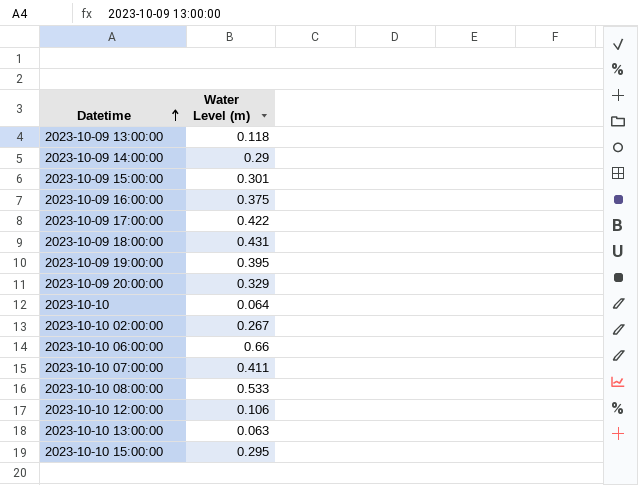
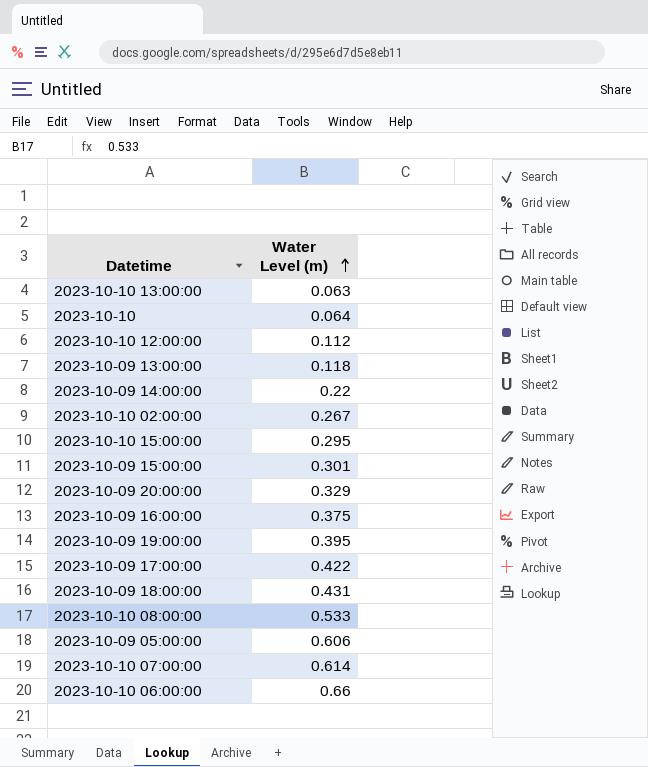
row order: Datetime ascending -> Water Level (m) ascending
2023-10-10 12:00:00 | Water Level (m): 0.106 -> 0.112
2023-10-09 14:00:00 | Water Level (m): 0.29 -> 0.22
row 2023-10-09 05:00:00: none -> 0.606
2023-10-10 07:00:00 | Water Level (m): 0.411 -> 0.614

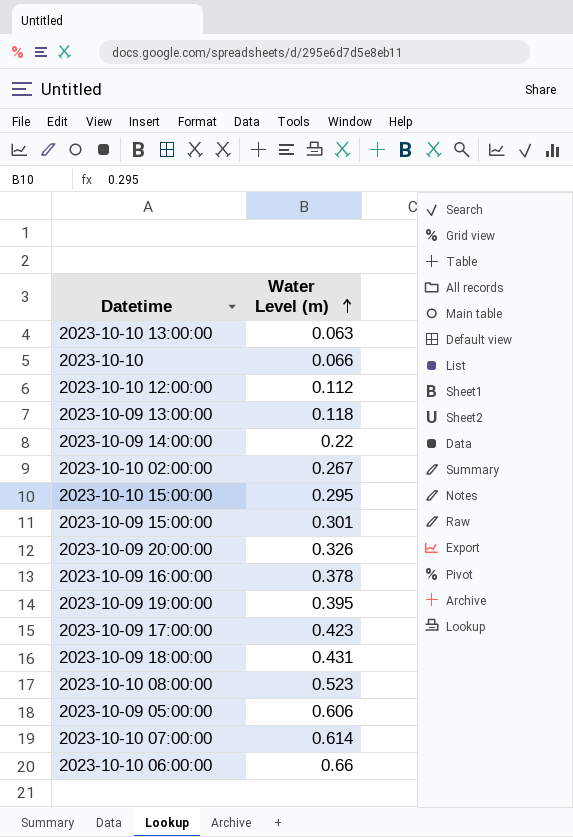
2023-10-10 | Water Level (m): 0.064 -> 0.066
2023-10-09 20:00:00 | Water Level (m): 0.329 -> 0.326
2023-10-09 16:00:00 | Water Level (m): 0.375 -> 0.378
2023-10-09 17:00:00 | Water Level (m): 0.422 -> 0.423
2023-10-10 08:00:00 | Water Level (m): 0.533 -> 0.523

